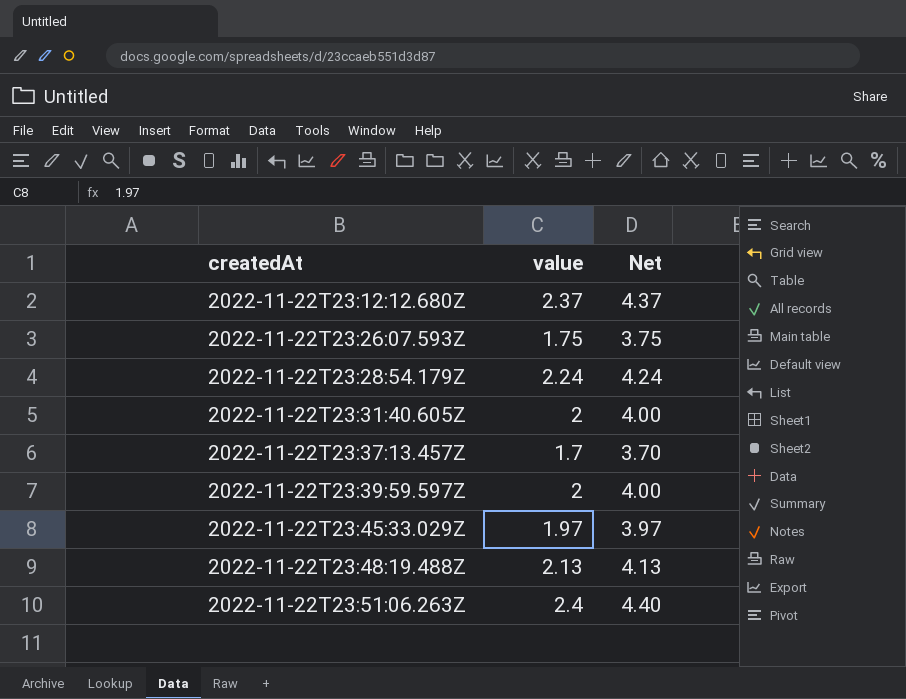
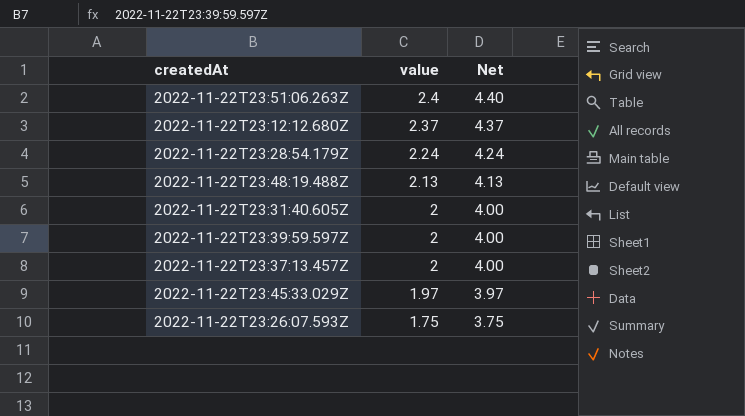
row order: createdAt ascending -> value descending
2022-11-22T23:37:13.457Z | value: 1.7 -> 2
2022-11-22T23:37:13.457Z | Net: 3.70 -> 4.00

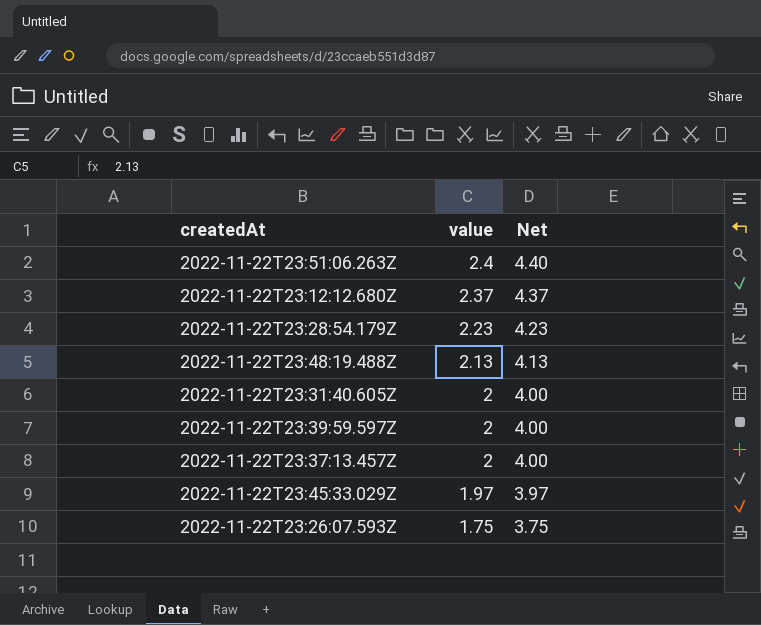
2022-11-22T23:28:54.179Z | value: 2.24 -> 2.23
2022-11-22T23:28:54.179Z | Net: 4.24 -> 4.23

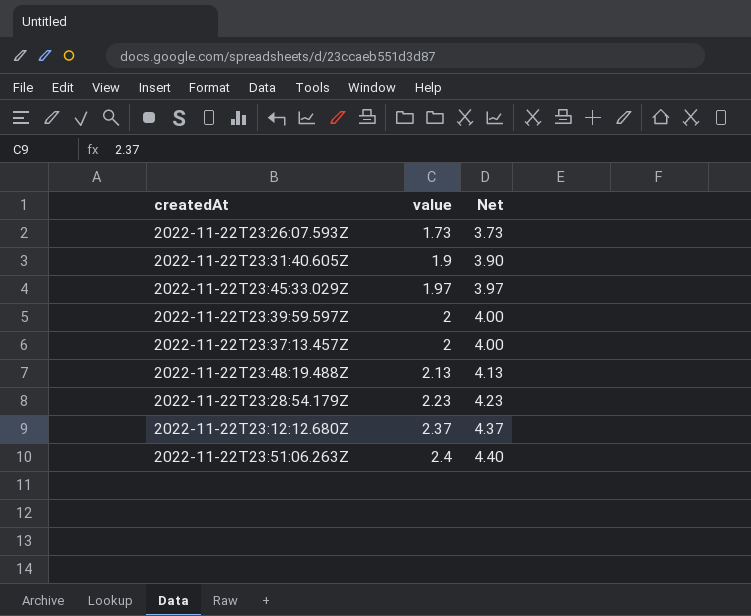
row order: value descending -> value ascending
2022-11-22T23:26:07.593Z | value: 1.75 -> 1.73
2022-11-22T23:26:07.593Z | Net: 3.75 -> 3.73
2022-11-22T23:31:40.605Z | value: 2 -> 1.9
2022-11-22T23:31:40.605Z | Net: 4.00 -> 3.90

